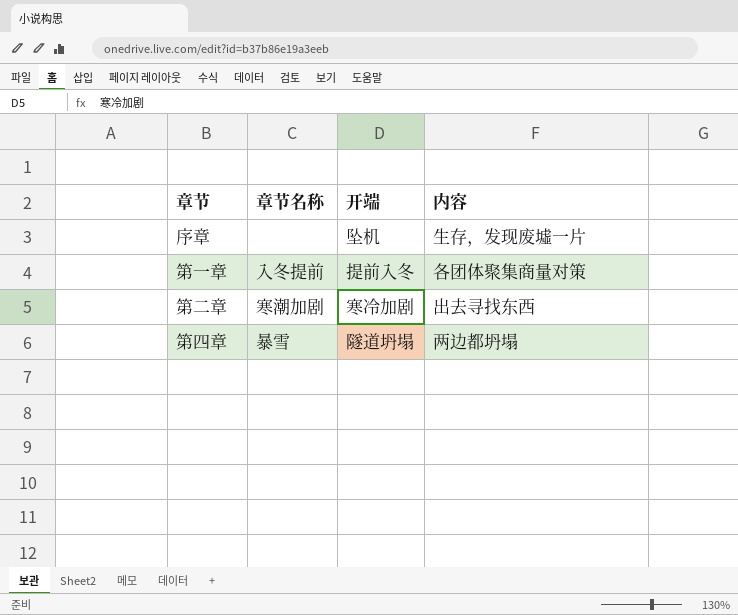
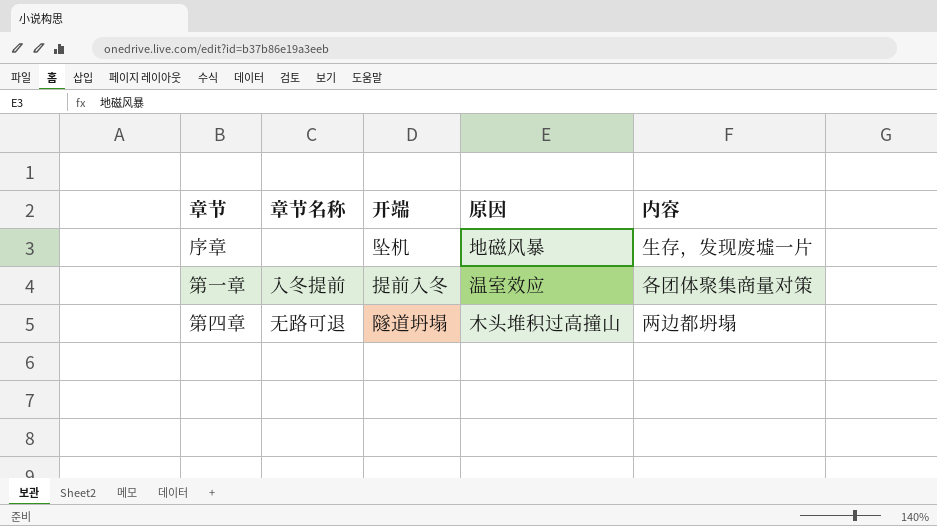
column 原因 | position: none -> 4
row 第二章: 寒潮加剧 | 寒冷加剧 | 出去寻找东西 -> none
第四章 | 章节名称: 暴雪 -> 无路可退

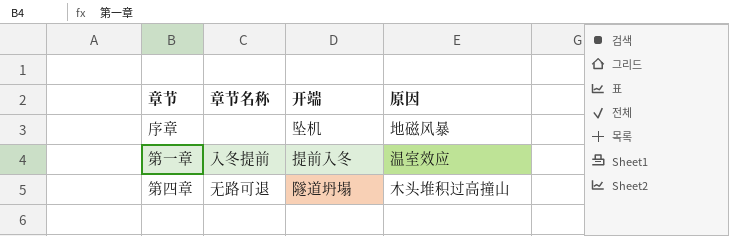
column 内容 | position: 5 -> none

